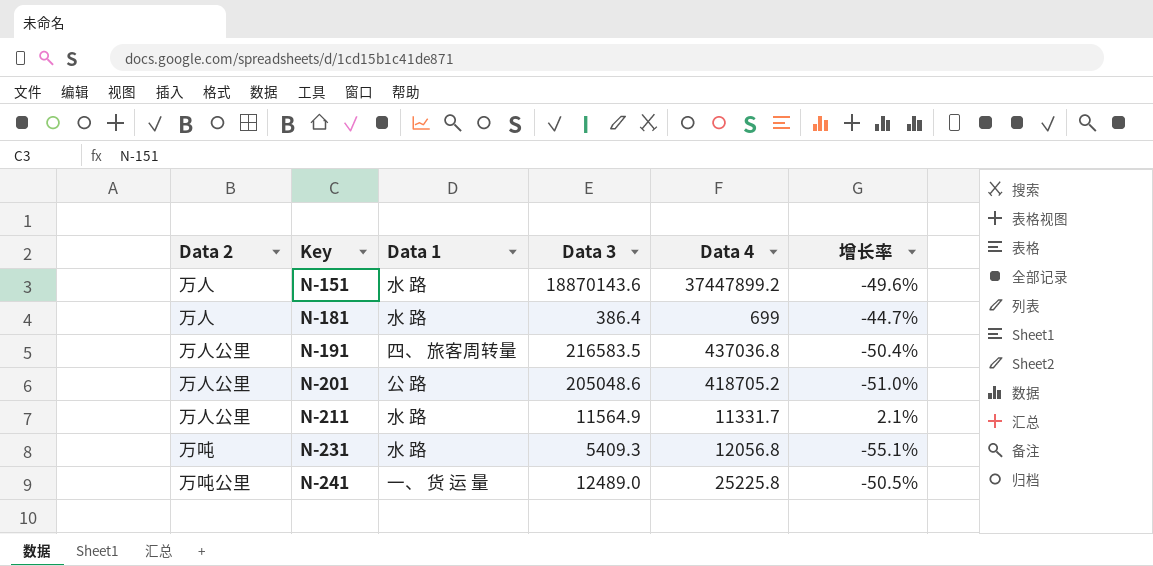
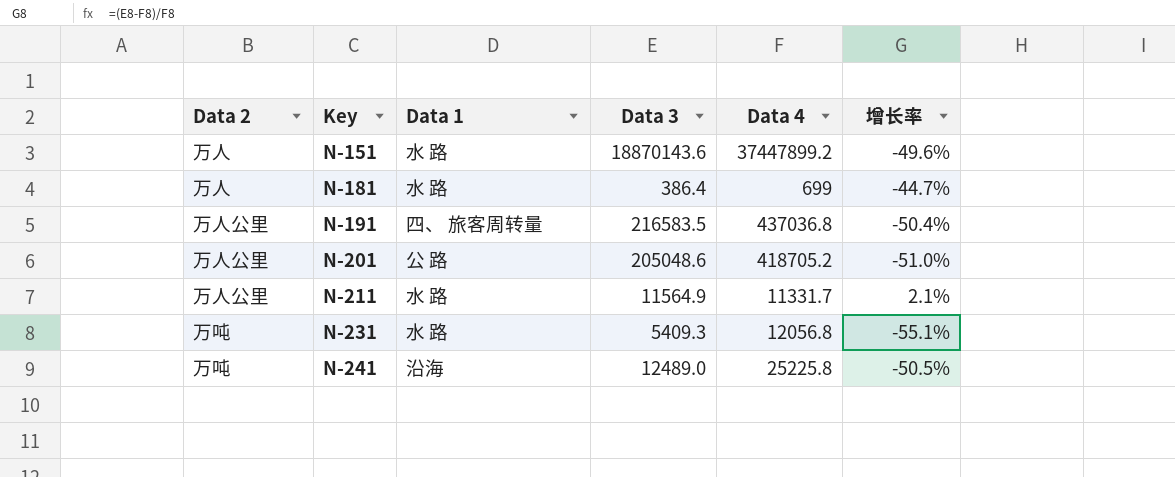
N-241 | Data 2: 万吨公里 -> 万吨
N-241 | Data 1: 一、 货 运 量 -> 沿海

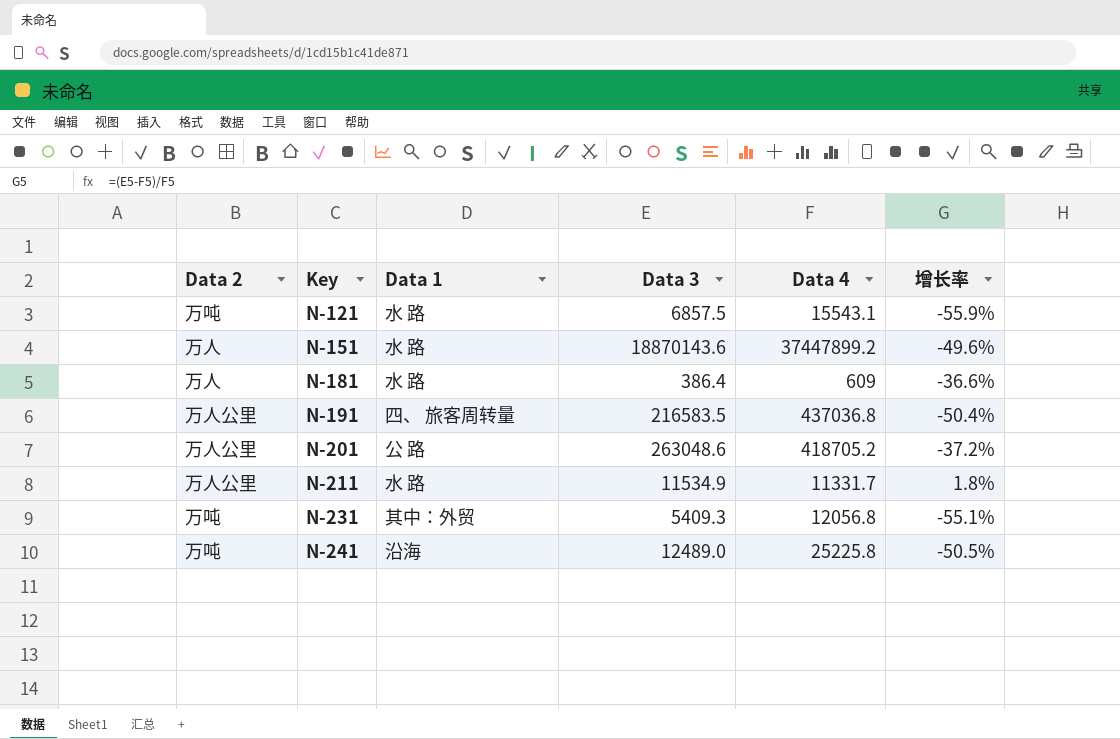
row N-121: none -> 万吨 | 水 路 | 6857.5 | 15543.1 | -55.9%
N-181 | Data 4: 699 -> 609
N-181 | 增长率: -44.7% -> -36.6%
N-201 | Data 3: 205048.6 -> 263048.6
N-201 | 增长率: -51.0% -> -37.2%
N-211 | Data 3: 11564.9 -> 11534.9
N-211 | 增长率: 2.1% -> 1.8%
N-231 | Data 1: 水 路 -> 其中：外贸

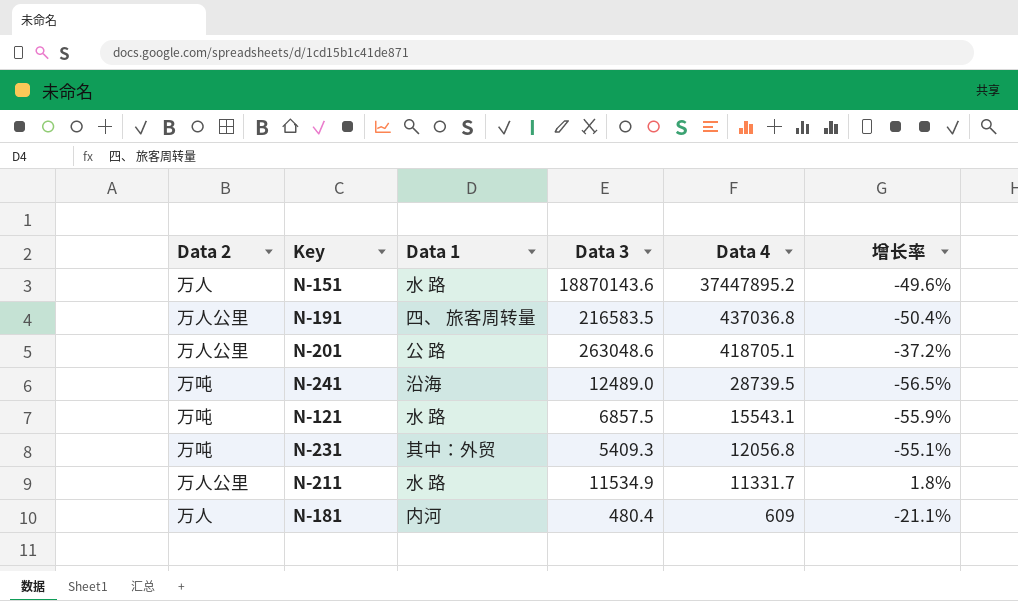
row order: Key ascending -> Data 4 descending
N-151 | Data 4: 37447899.2 -> 37447895.2
N-201 | Data 4: 418705.2 -> 418705.1
N-241 | Data 4: 25225.8 -> 28739.5
N-241 | 增长率: -50.5% -> -56.5%
N-181 | Data 1: 水 路 -> 内河
N-181 | Data 3: 386.4 -> 480.4
N-181 | 增长率: -36.6% -> -21.1%

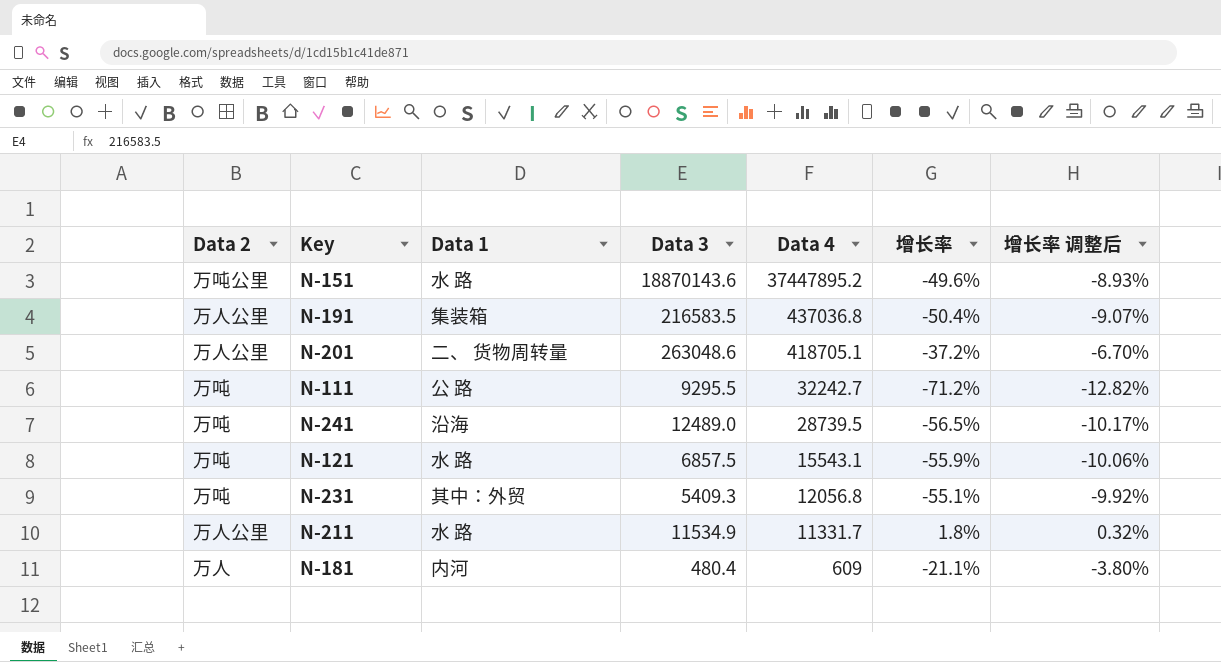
column 增长率 调整后 | formula: none -> [增长率] * 0.18
N-151 | Data 2: 万人 -> 万吨公里
N-191 | Data 1: 四、 旅客周转量 -> 集装箱
N-201 | Data 1: 公 路 -> 二、 货物周转量
row N-111: none -> 万吨 | 公 路 | 9295.5 | 32242.7 | -71.2% | -12.82%

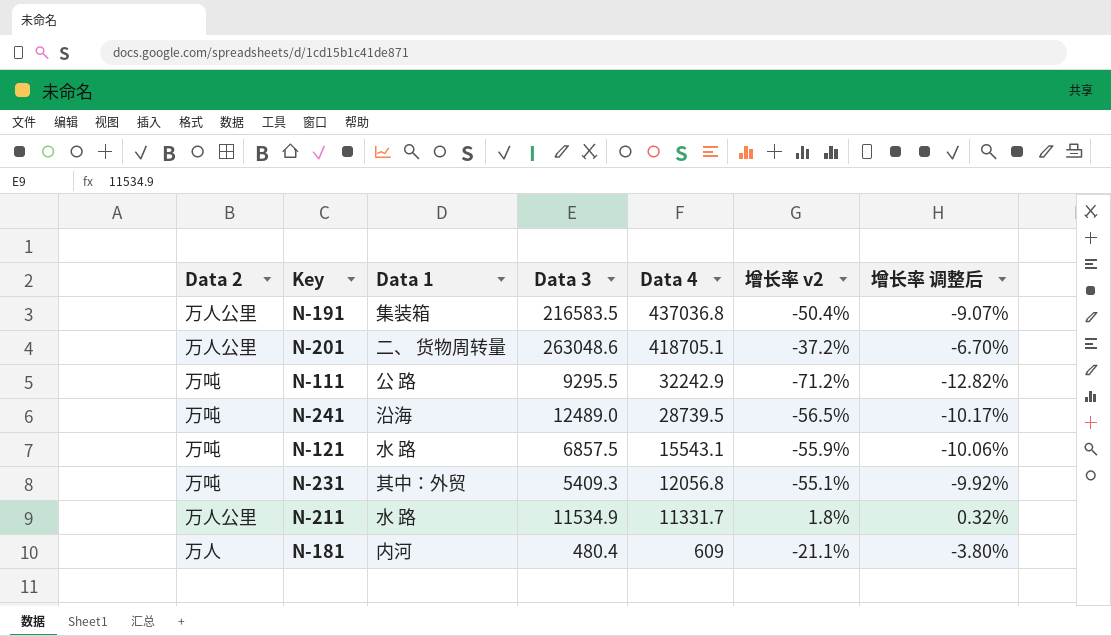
column name: 增长率 -> 增长率 v2
row N-151: 万吨公里 | 水 路 | 18870143.6 | 37447895.2 | -49.6% | -8.93% -> none
N-111 | Data 4: 32242.7 -> 32242.9

